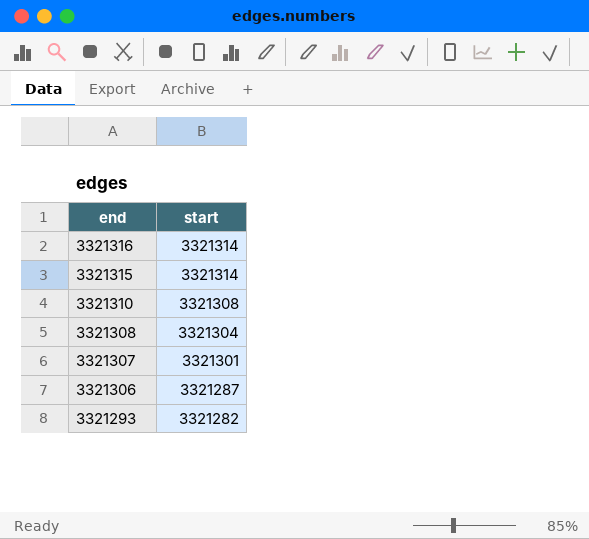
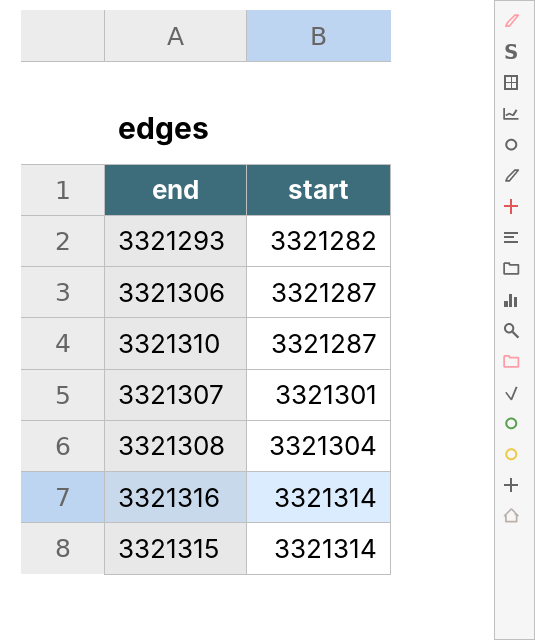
row order: end descending -> start ascending
3321310 | start: 3321308 -> 3321287

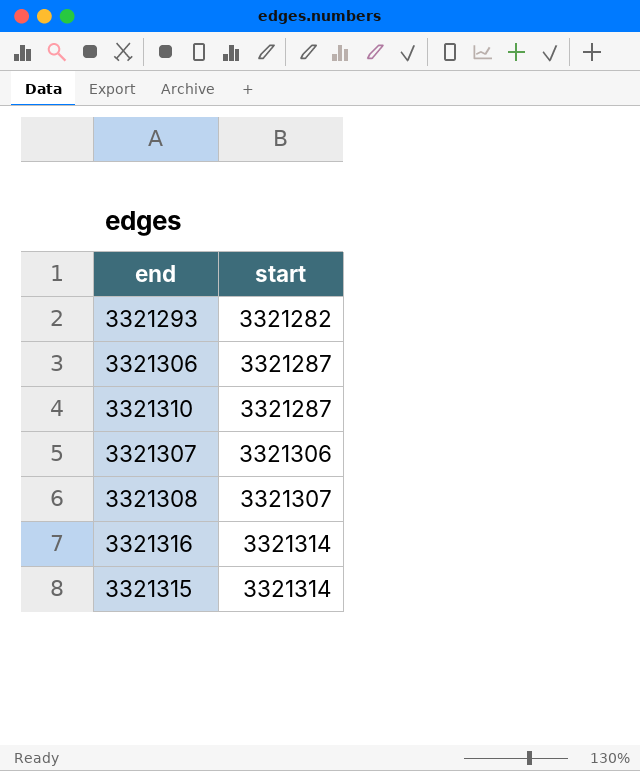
3321307 | start: 3321301 -> 3321306
3321308 | start: 3321304 -> 3321307

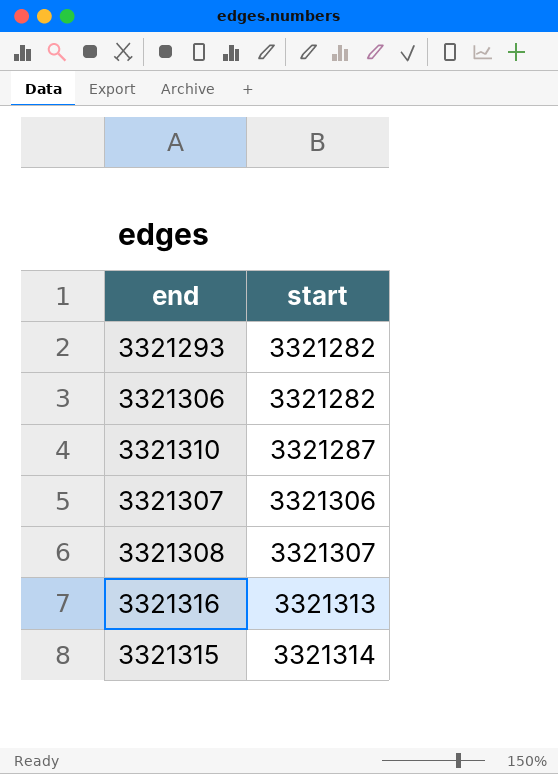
3321306 | start: 3321287 -> 3321282
3321316 | start: 3321314 -> 3321313

